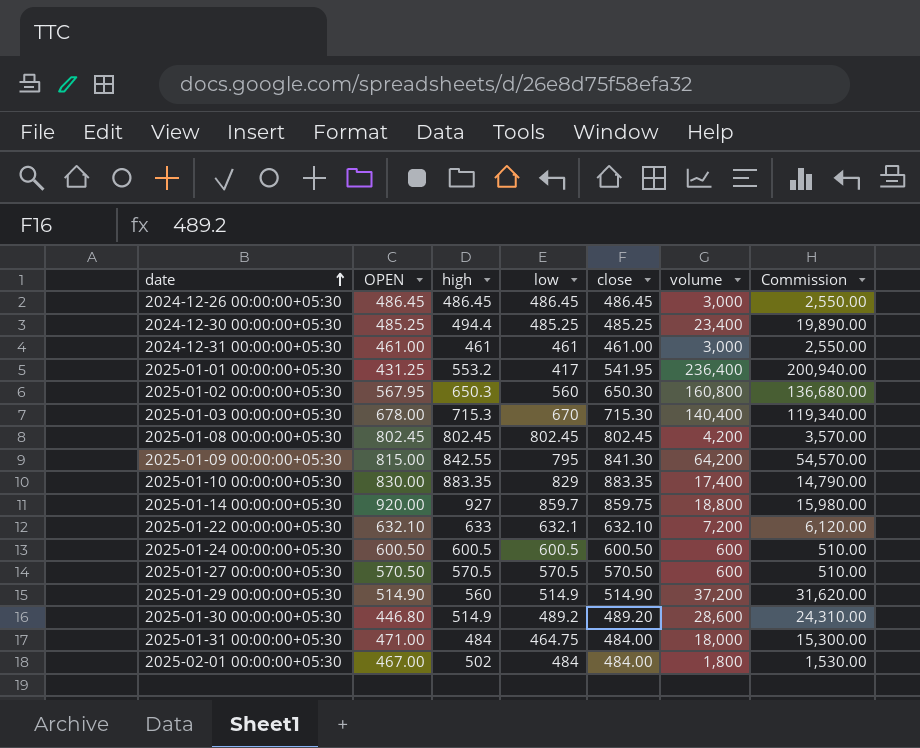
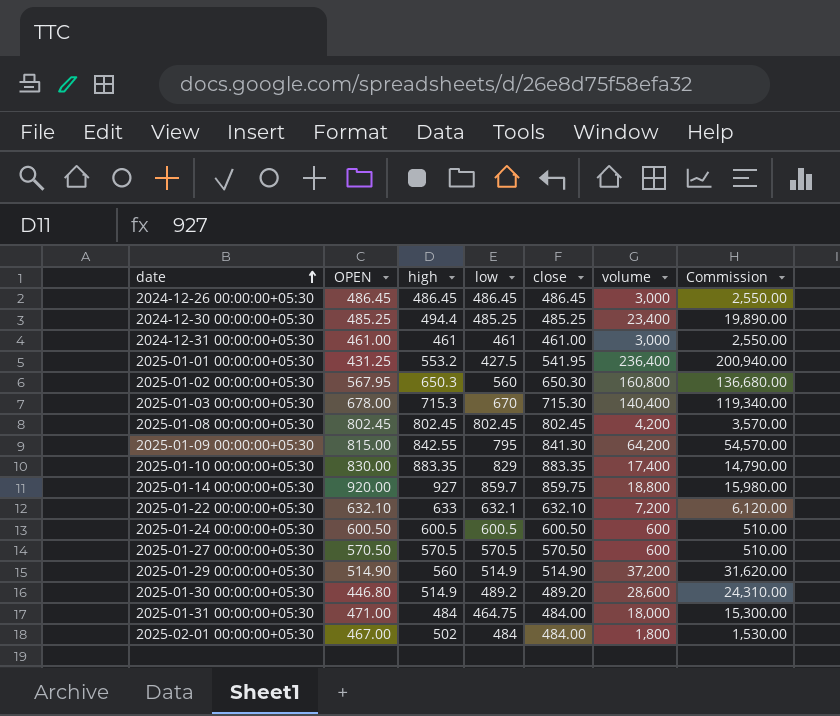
2025-01-01 00:00:00+05:30 | low: 417 -> 427.5

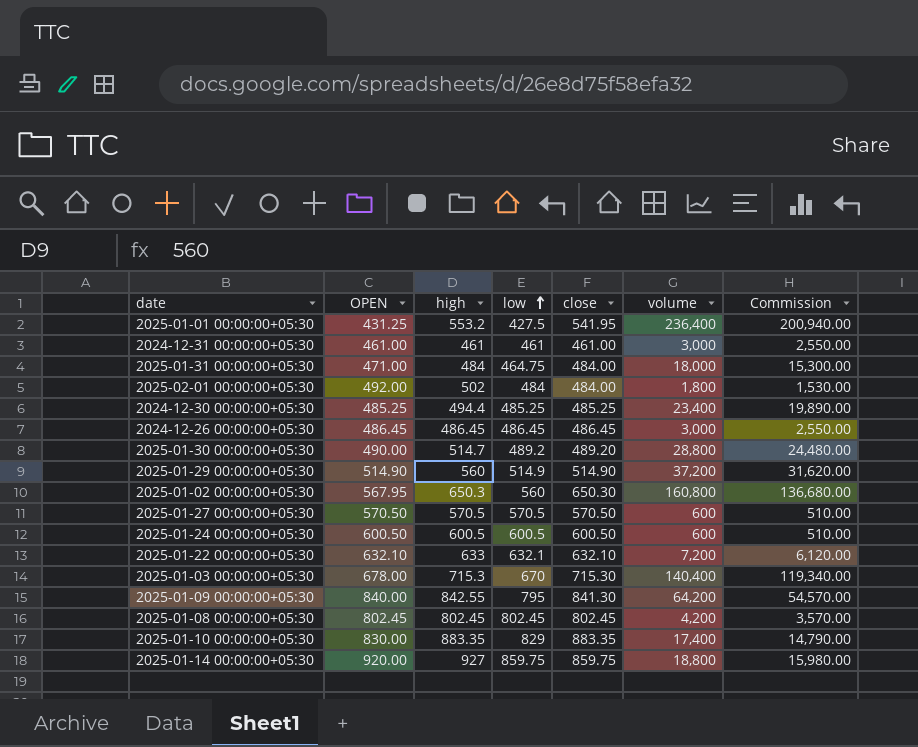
row order: date ascending -> low ascending
2025-02-01 00:00:00+05:30 | OPEN: 467.00 -> 492.00
2025-01-30 00:00:00+05:30 | OPEN: 446.80 -> 490.00
2025-01-30 00:00:00+05:30 | high: 514.9 -> 514.7
2025-01-30 00:00:00+05:30 | volume: 28,600 -> 28,800
2025-01-30 00:00:00+05:30 | Commission: 24,310.00 -> 24,480.00
2025-01-09 00:00:00+05:30 | OPEN: 815.00 -> 840.00
2025-01-14 00:00:00+05:30 | low: 859.7 -> 859.75

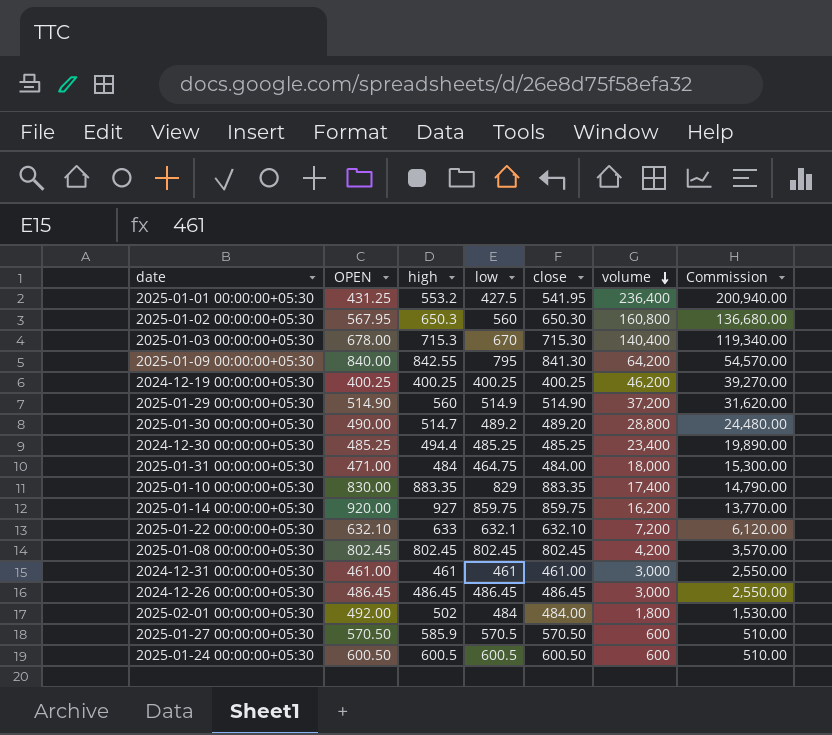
row order: low ascending -> volume descending
row 2024-12-19 00:00:00+05:30: none -> 400.25 | 400.25 | 400.25 | 400.25 | 46,200 | 39,270.00
2025-01-14 00:00:00+05:30 | volume: 18,800 -> 16,200
2025-01-14 00:00:00+05:30 | Commission: 15,980.00 -> 13,770.00
2025-01-27 00:00:00+05:30 | high: 570.5 -> 585.9

